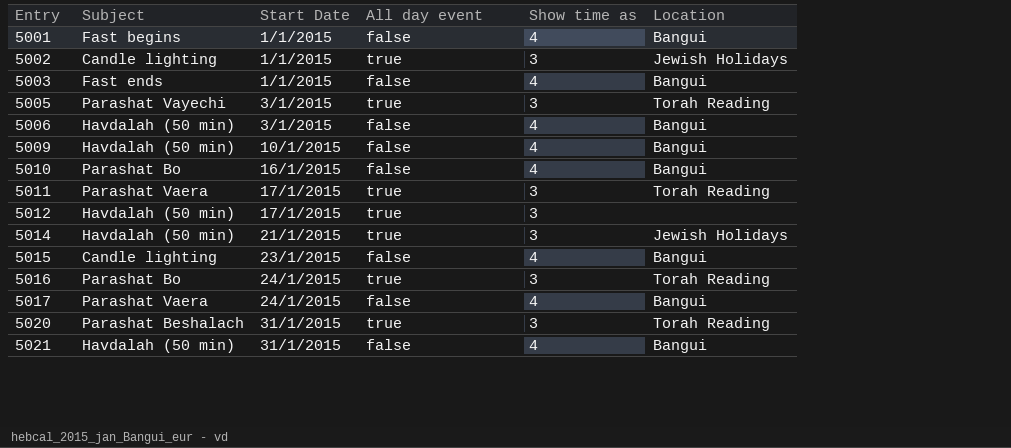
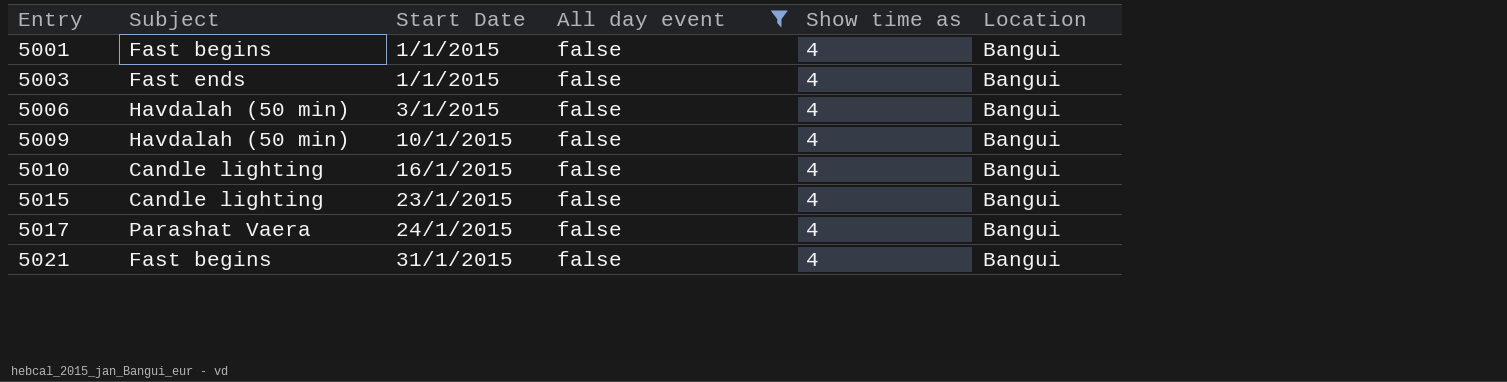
filter: none -> All day event = false
5010 | Subject: Parashat Bo -> Candle lighting
5021 | Subject: Havdalah (50 min) -> Fast begins

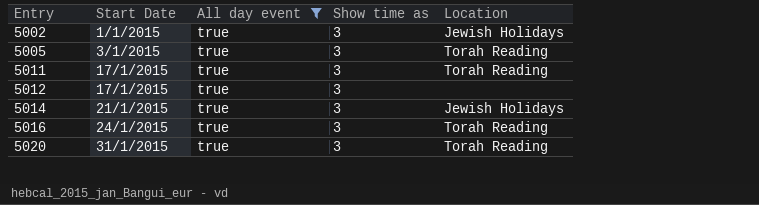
filter: All day event = false -> All day event = true
column Subject | position: 2 -> none

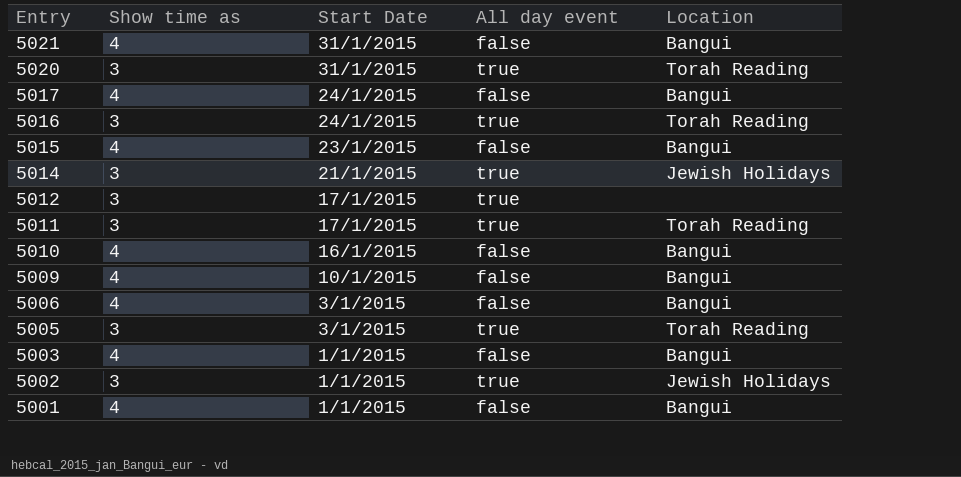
filter: All day event = true -> none
row order: Entry ascending -> Entry descending
column Show time as | position: 4 -> 2

